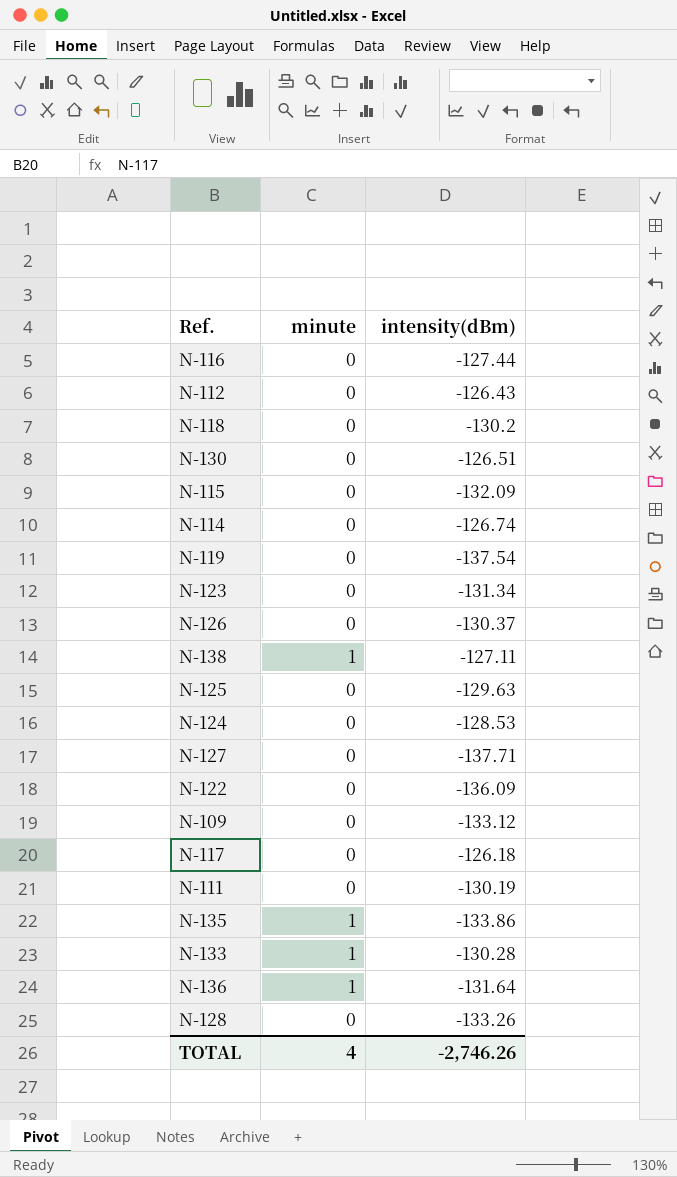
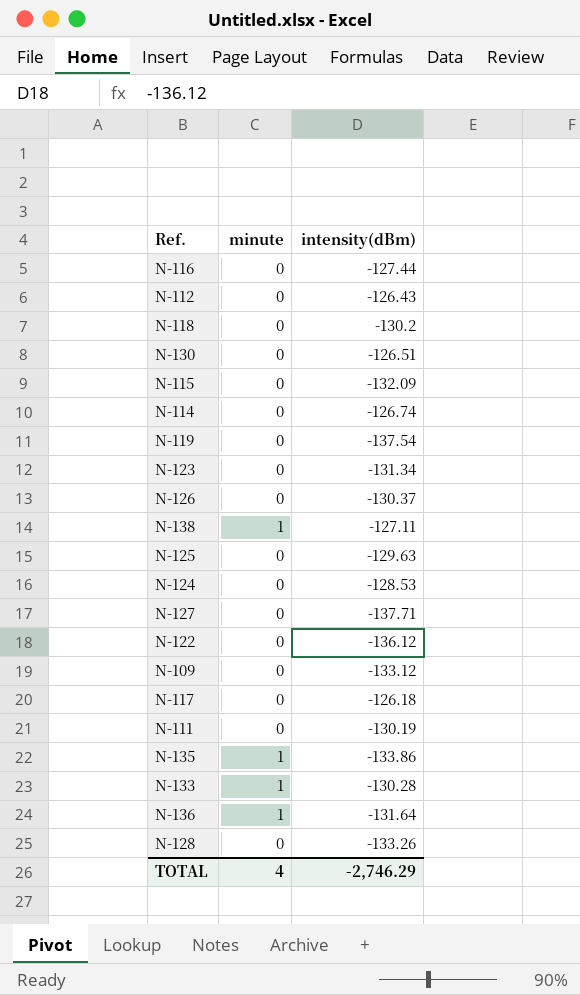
N-122 | intensity(dBm): -136.09 -> -136.12
TOTAL | intensity(dBm): -2,746.26 -> -2,746.29

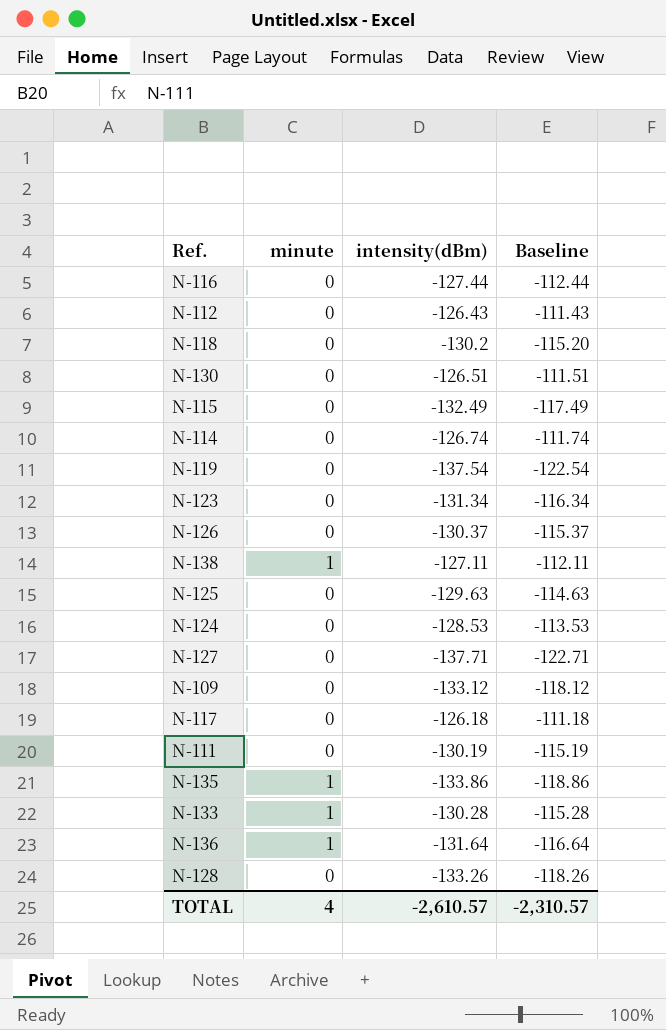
column Baseline | formula: none -> [intensity(dBm)] + 15
row N-122: 0 | -136.12 -> none
N-115 | intensity(dBm): -132.09 -> -132.49
TOTAL | intensity(dBm): -2,746.29 -> -2,610.57

